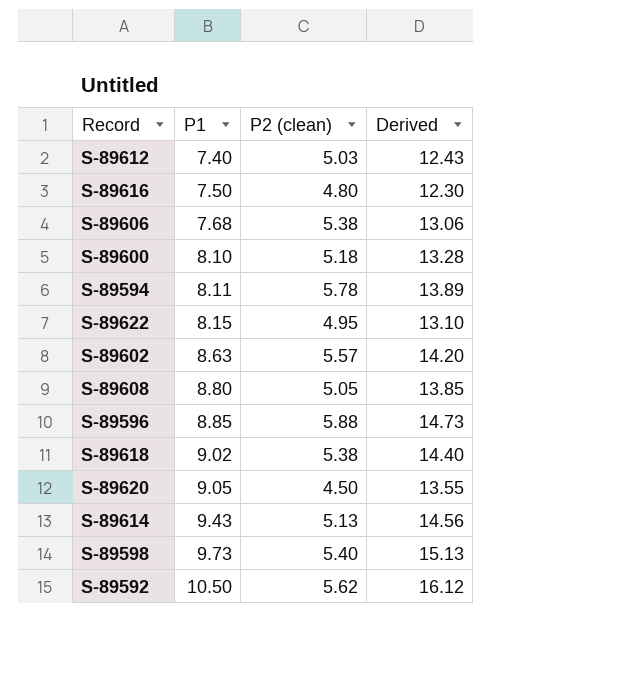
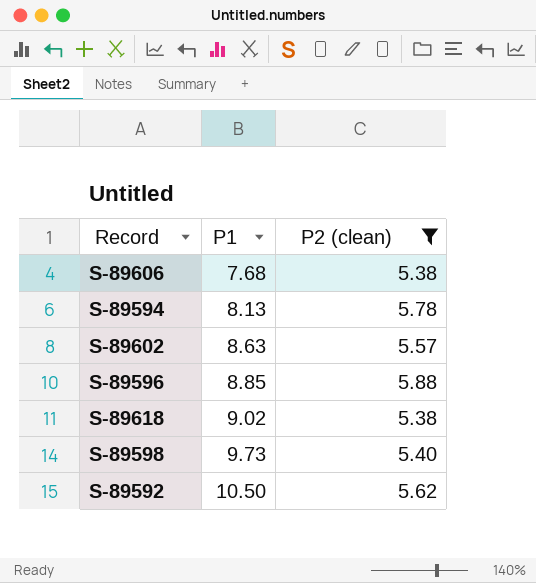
filter: none -> P2 (clean) >= 5.38
column Derived | formula: [P1] + [P2 (clean)] -> none
S-89594 | P1: 8.11 -> 8.13

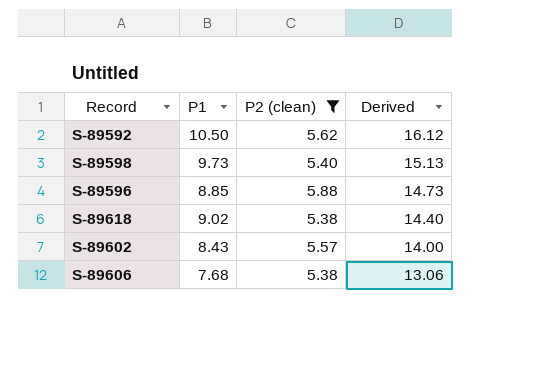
row order: P1 ascending -> Derived descending
column Derived | formula: none -> [P1] + [P2 (clean)]
row S-89594: 8.13 | 5.78 -> none
S-89602 | P1: 8.63 -> 8.43

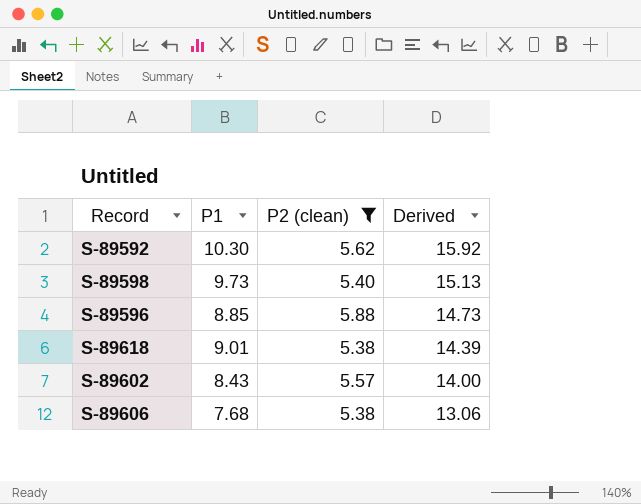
S-89592 | P1: 10.50 -> 10.30
S-89592 | Derived: 16.12 -> 15.92
S-89618 | P1: 9.02 -> 9.01
S-89618 | Derived: 14.40 -> 14.39

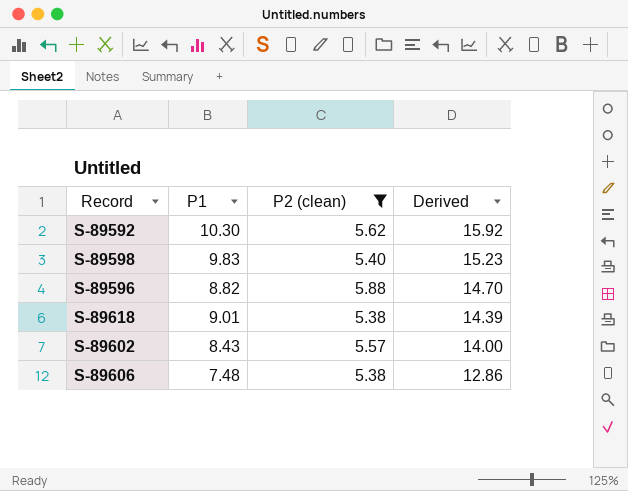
S-89598 | P1: 9.73 -> 9.83
S-89598 | Derived: 15.13 -> 15.23
S-89596 | P1: 8.85 -> 8.82
S-89596 | Derived: 14.73 -> 14.70
S-89606 | P1: 7.68 -> 7.48
S-89606 | Derived: 13.06 -> 12.86

